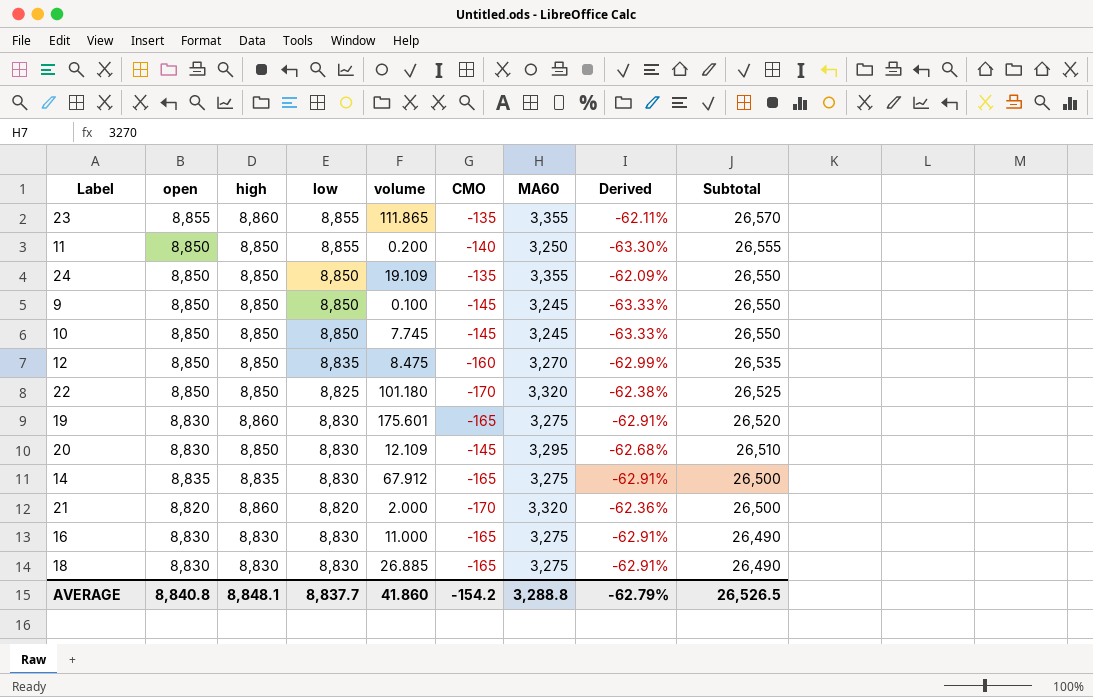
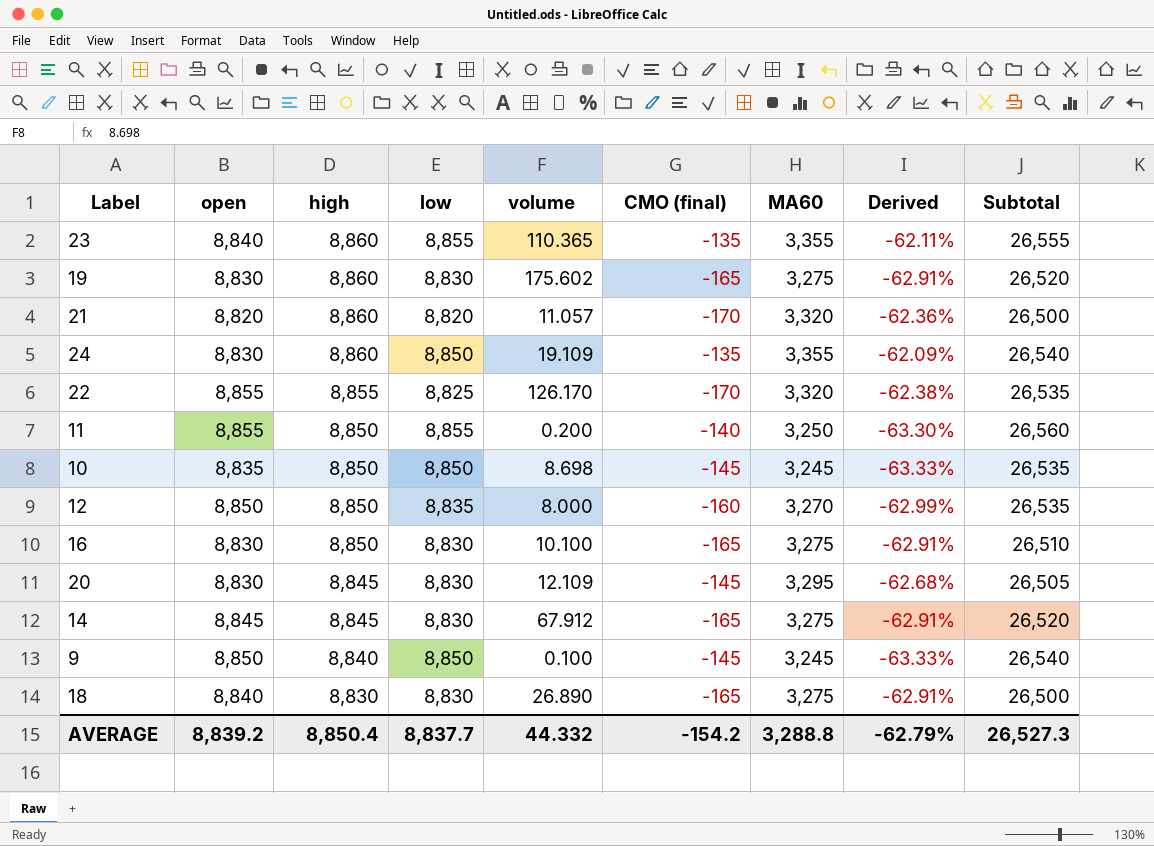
row order: Subtotal descending -> high descending
column name: CMO -> CMO (final)
23 | open: 8,855 -> 8,840
23 | volume: 111.865 -> 110.365
23 | Subtotal: 26,570 -> 26,555
19 | volume: 175.601 -> 175.602
21 | volume: 2.000 -> 11.057
24 | open: 8,850 -> 8,830
24 | high: 8,850 -> 8,860
24 | Subtotal: 26,550 -> 26,540
22 | open: 8,850 -> 8,855
22 | high: 8,850 -> 8,855
22 | volume: 101.180 -> 126.170
22 | Subtotal: 26,525 -> 26,535
11 | open: 8,850 -> 8,855
11 | Subtotal: 26,555 -> 26,560
10 | open: 8,850 -> 8,835
10 | volume: 7.745 -> 8.698
10 | Subtotal: 26,550 -> 26,535
12 | volume: 8.475 -> 8.000
16 | high: 8,830 -> 8,850
16 | volume: 11.000 -> 10.100
16 | Subtotal: 26,490 -> 26,510
20 | high: 8,850 -> 8,845
20 | Subtotal: 26,510 -> 26,505
14 | open: 8,835 -> 8,845
14 | high: 8,835 -> 8,845
14 | Subtotal: 26,500 -> 26,520
9 | high: 8,850 -> 8,840
9 | Subtotal: 26,550 -> 26,540
18 | open: 8,830 -> 8,840
18 | volume: 26.885 -> 26.890
18 | Subtotal: 26,490 -> 26,500
AVERAGE | open: 8,840.8 -> 8,839.2
AVERAGE | high: 8,848.1 -> 8,850.4
AVERAGE | volume: 41.860 -> 44.332
AVERAGE | Subtotal: 26,526.5 -> 26,527.3

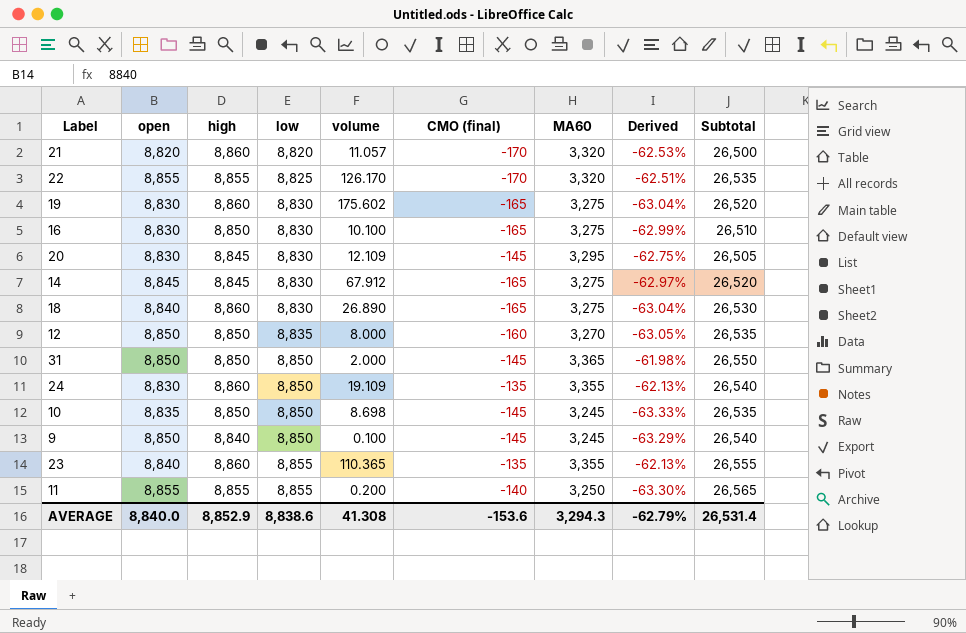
row order: high descending -> low ascending
column Derived | formula: ([MA60] - [low]) / [low] -> ([MA60] - [high]) / [high]
18 | high: 8,830 -> 8,860
18 | Subtotal: 26,500 -> 26,530
row 31: none -> 8,850 | 8,850 | 8,850 | 2.000 | -145 | 3,365 | -61.98% | 26,550
11 | high: 8,850 -> 8,855
11 | Subtotal: 26,560 -> 26,565
AVERAGE | open: 8,839.2 -> 8,840.0
AVERAGE | high: 8,850.4 -> 8,852.9
AVERAGE | low: 8,837.7 -> 8,838.6
AVERAGE | volume: 44.332 -> 41.308
AVERAGE | CMO (final): -154.2 -> -153.6
AVERAGE | MA60: 3,288.8 -> 3,294.3
AVERAGE | Subtotal: 26,527.3 -> 26,531.4

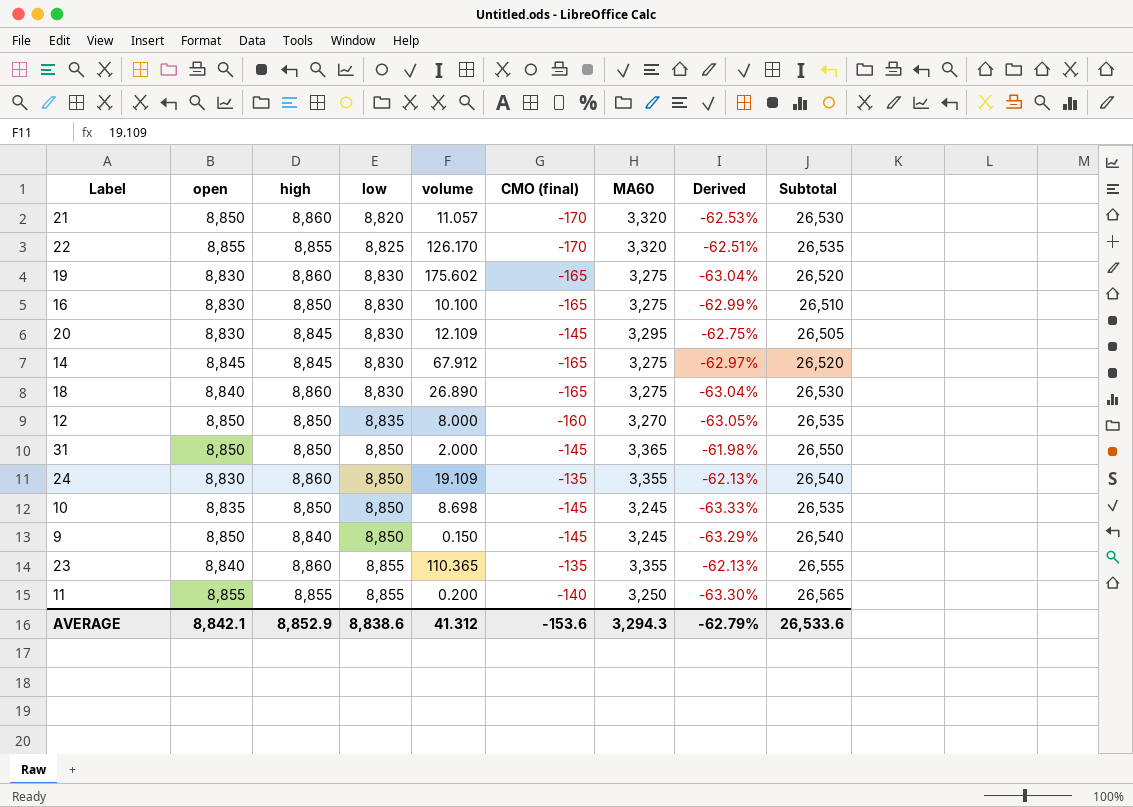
21 | open: 8,820 -> 8,850
21 | Subtotal: 26,500 -> 26,530
9 | volume: 0.100 -> 0.150
AVERAGE | open: 8,840.0 -> 8,842.1
AVERAGE | volume: 41.308 -> 41.312
AVERAGE | Subtotal: 26,531.4 -> 26,533.6

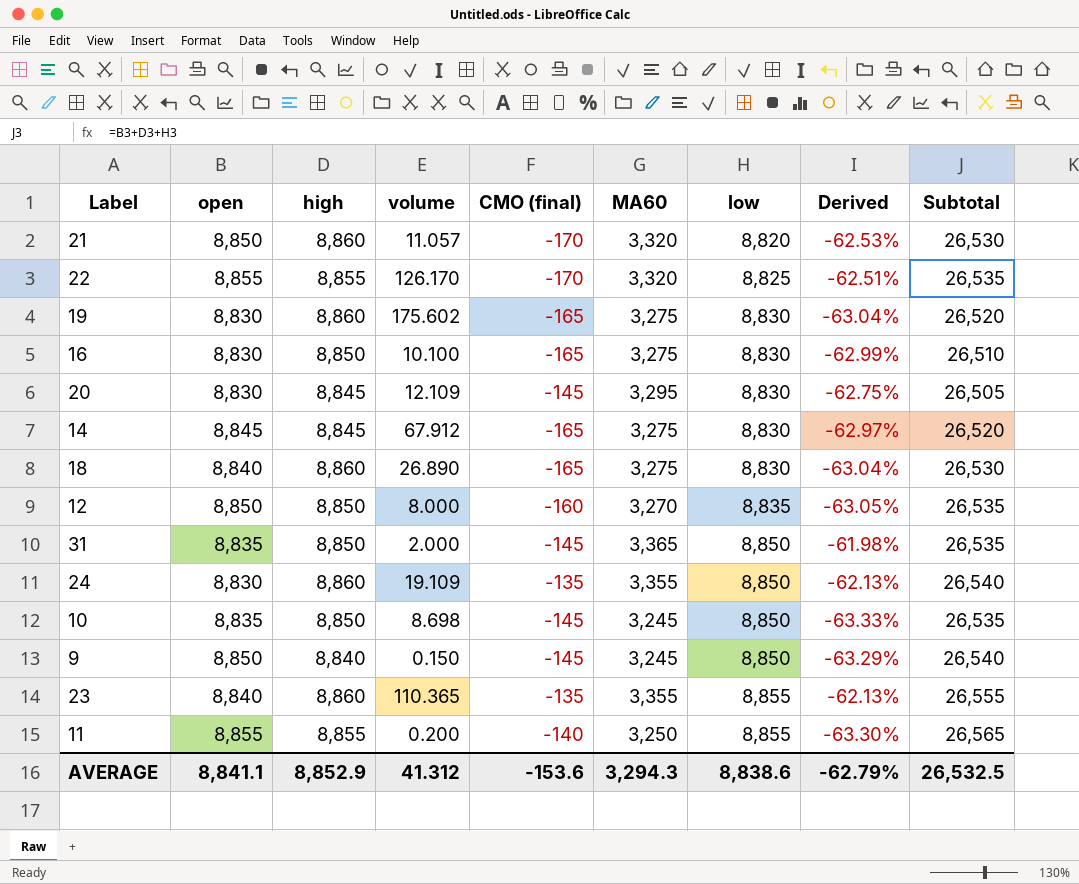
column low | position: 4 -> 7
31 | open: 8,850 -> 8,835
31 | Subtotal: 26,550 -> 26,535
AVERAGE | open: 8,842.1 -> 8,841.1
AVERAGE | Subtotal: 26,533.6 -> 26,532.5

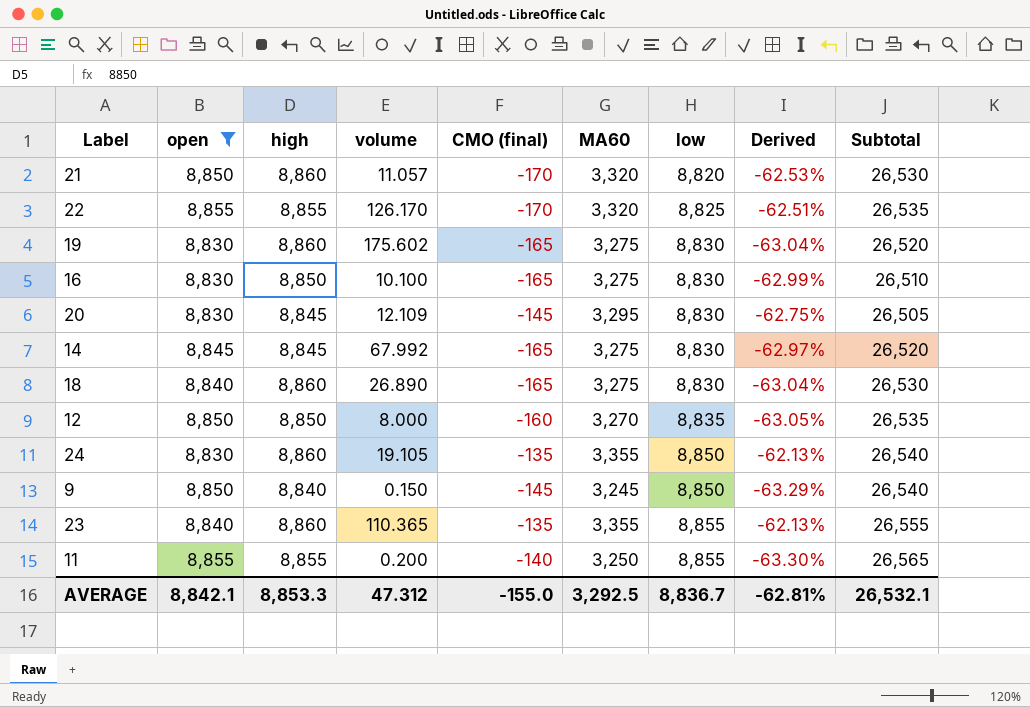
filter: none -> open != 8,835
14 | volume: 67.912 -> 67.992
24 | volume: 19.109 -> 19.105
AVERAGE | open: 8,841.1 -> 8,842.1
AVERAGE | high: 8,852.9 -> 8,853.3
AVERAGE | volume: 41.312 -> 47.312
AVERAGE | CMO (final): -153.6 -> -155.0
AVERAGE | MA60: 3,294.3 -> 3,292.5
AVERAGE | low: 8,838.6 -> 8,836.7
AVERAGE | Derived: -62.79% -> -62.81%
AVERAGE | Subtotal: 26,532.5 -> 26,532.1

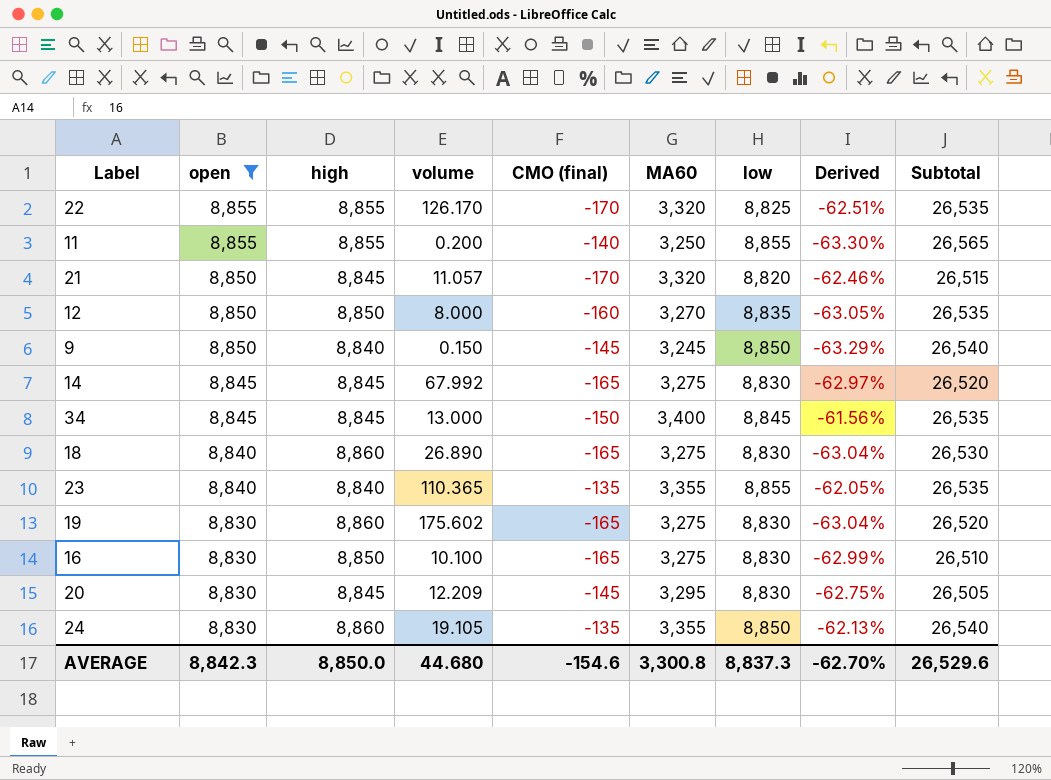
row order: low ascending -> open descending
21 | high: 8,860 -> 8,845
21 | Derived: -62.53% -> -62.46%
21 | Subtotal: 26,530 -> 26,515
row 34: none -> 8,845 | 8,845 | 13.000 | -150 | 3,400 | 8,845 | -61.56% | 26,535
23 | high: 8,860 -> 8,840
23 | Derived: -62.13% -> -62.05%
23 | Subtotal: 26,555 -> 26,535
20 | volume: 12.109 -> 12.209
AVERAGE | open: 8,842.1 -> 8,842.3
AVERAGE | high: 8,853.3 -> 8,850.0
AVERAGE | volume: 47.312 -> 44.680
AVERAGE | CMO (final): -155.0 -> -154.6
AVERAGE | MA60: 3,292.5 -> 3,300.8
AVERAGE | low: 8,836.7 -> 8,837.3
AVERAGE | Derived: -62.81% -> -62.70%
AVERAGE | Subtotal: 26,532.1 -> 26,529.6

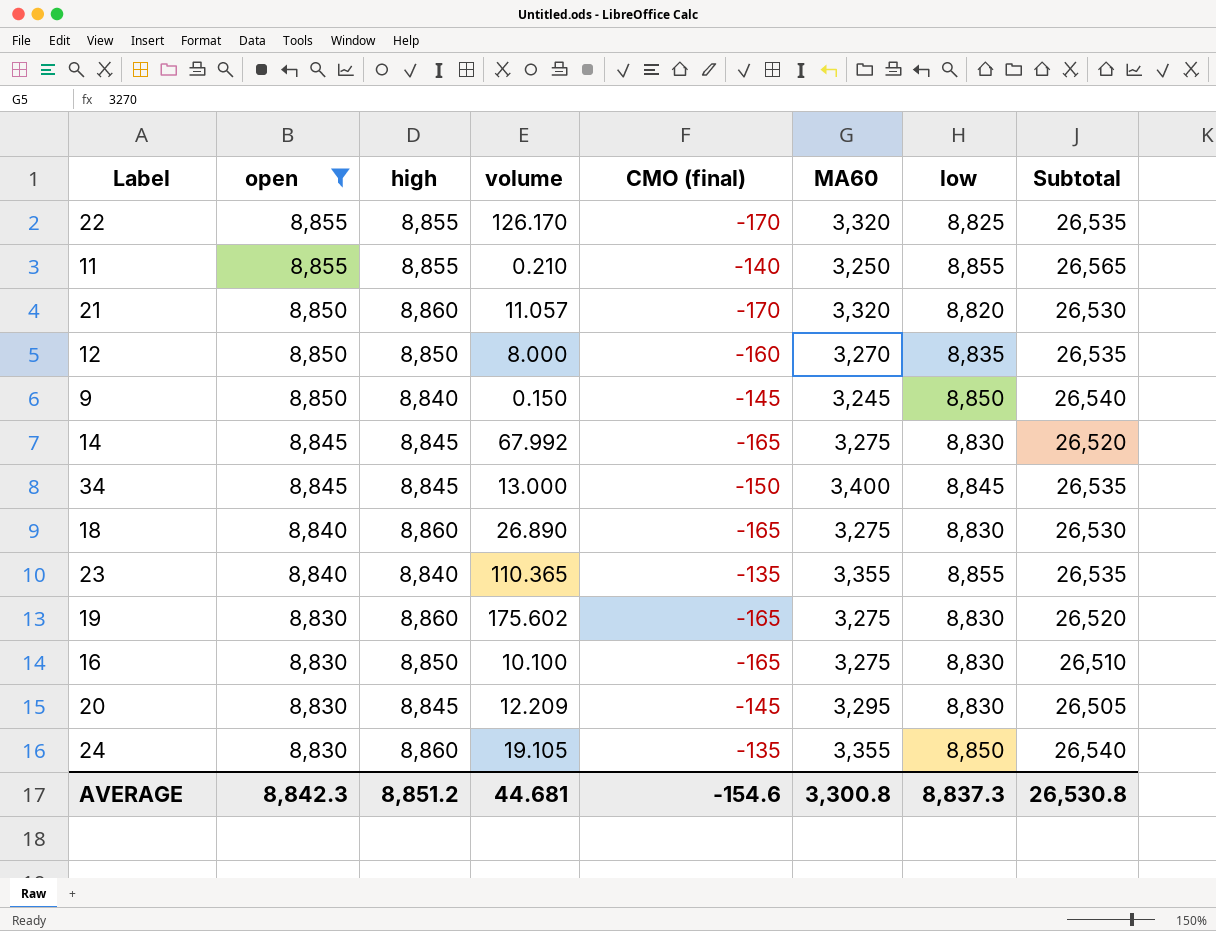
column Derived | formula: ([MA60] - [high]) / [high] -> none
11 | volume: 0.200 -> 0.210
21 | high: 8,845 -> 8,860
21 | Subtotal: 26,515 -> 26,530
AVERAGE | high: 8,850.0 -> 8,851.2
AVERAGE | volume: 44.680 -> 44.681
AVERAGE | Subtotal: 26,529.6 -> 26,530.8

